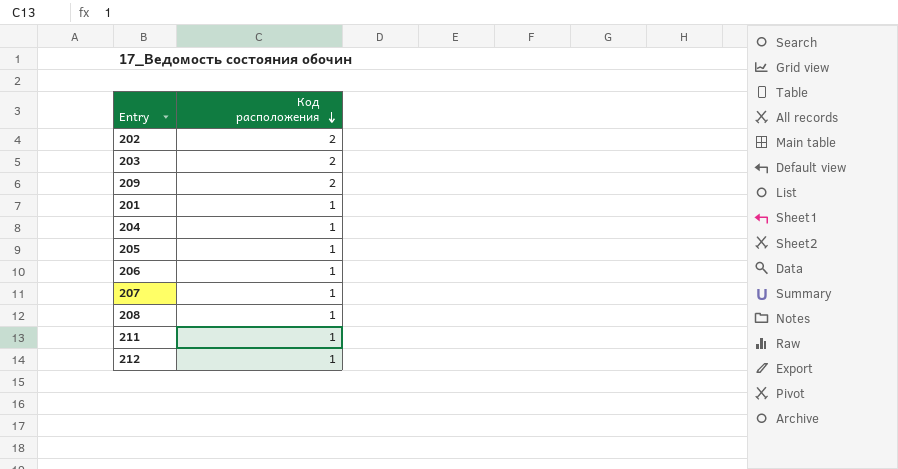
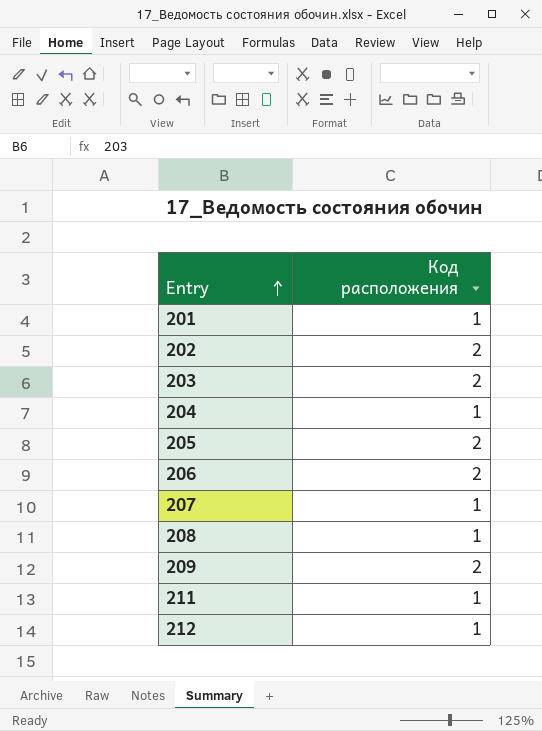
row order: Код расположения descending -> Entry ascending
205 | Код расположения: 1 -> 2
206 | Код расположения: 1 -> 2

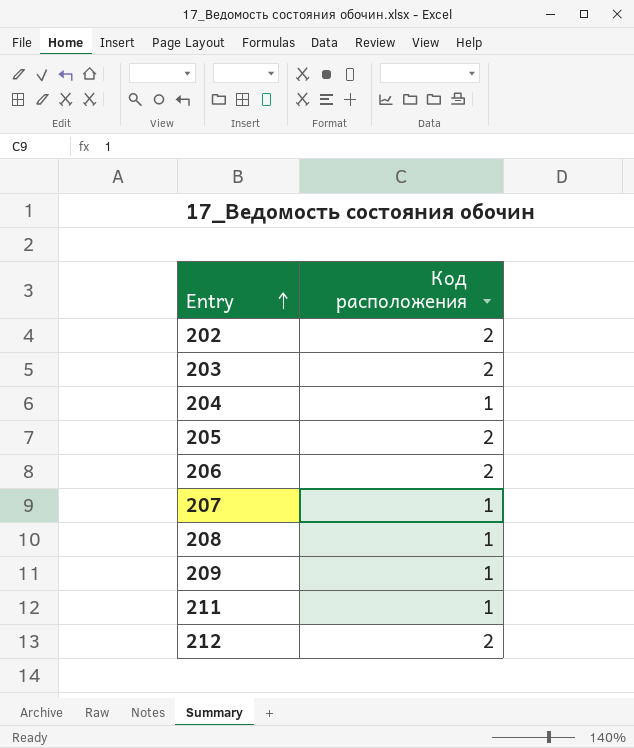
row 201: 1 -> none
209 | Код расположения: 2 -> 1
212 | Код расположения: 1 -> 2

